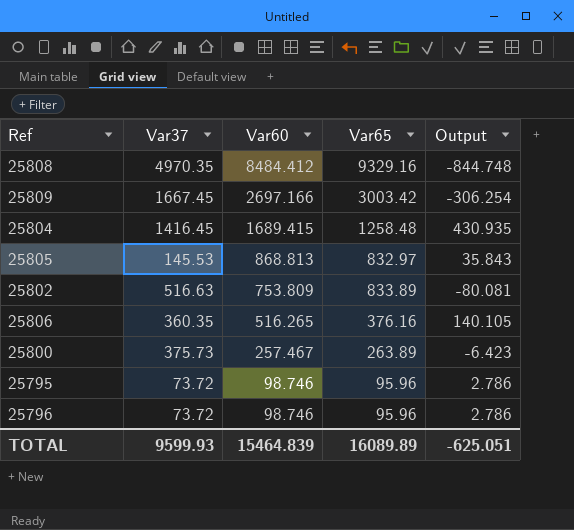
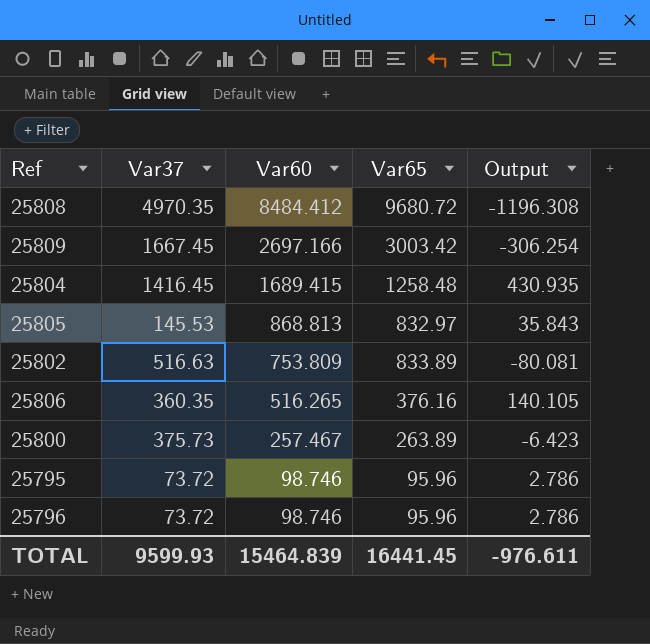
25808 | Var65: 9329.16 -> 9680.72
25808 | Output: -844.748 -> -1196.308
TOTAL | Var65: 16089.89 -> 16441.45
TOTAL | Output: -625.051 -> -976.611

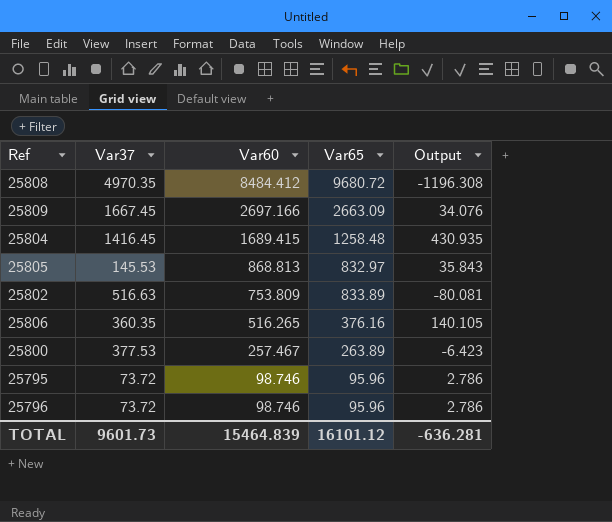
25809 | Var65: 3003.42 -> 2663.09
25809 | Output: -306.254 -> 34.076
25800 | Var37: 375.73 -> 377.53
TOTAL | Var37: 9599.93 -> 9601.73
TOTAL | Var65: 16441.45 -> 16101.12
TOTAL | Output: -976.611 -> -636.281

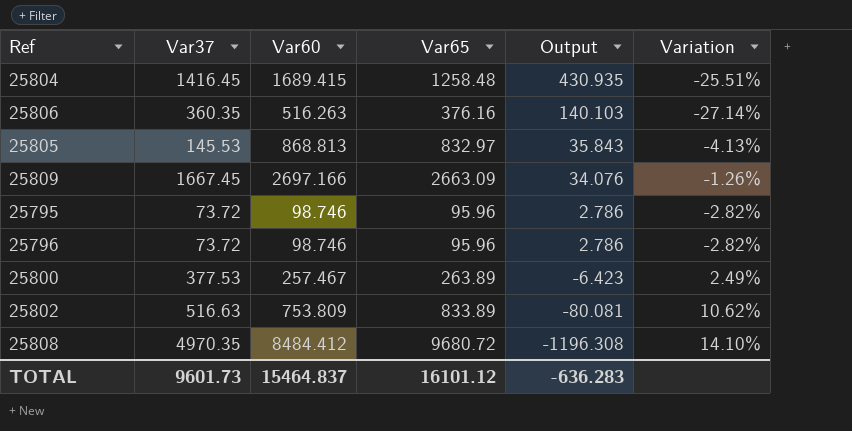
row order: Var60 descending -> Output descending
column Variation | formula: none -> ([Var65] - [Var60]) / [Var60]
25806 | Var60: 516.265 -> 516.263
25806 | Output: 140.105 -> 140.103
TOTAL | Var60: 15464.839 -> 15464.837
TOTAL | Output: -636.281 -> -636.283

